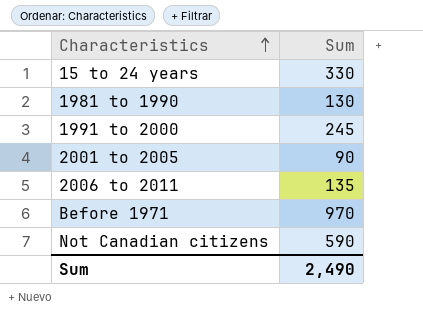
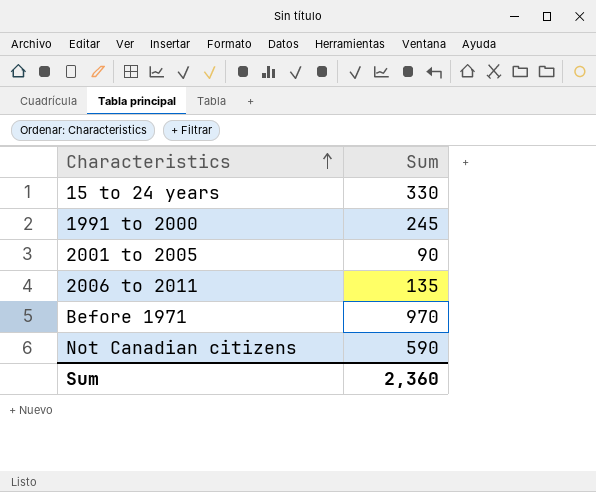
row 1981 to 1990: 130 -> none
Sum | Sum: 2,490 -> 2,360

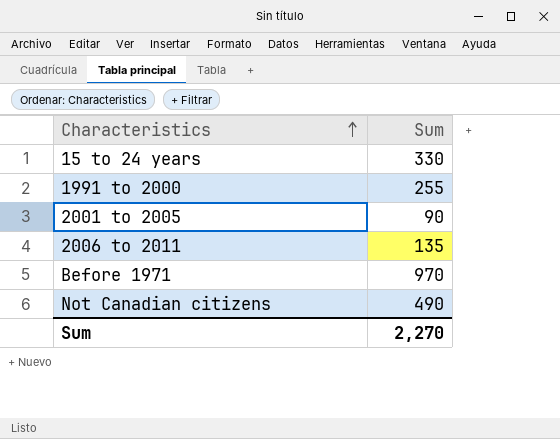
1991 to 2000 | Sum: 245 -> 255
Not Canadian citizens | Sum: 590 -> 490
Sum | Sum: 2,360 -> 2,270

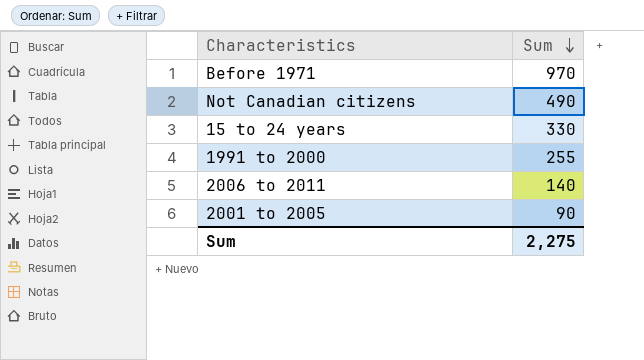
row order: Characteristics ascending -> Sum descending
2006 to 2011 | Sum: 135 -> 140
Sum | Sum: 2,270 -> 2,275

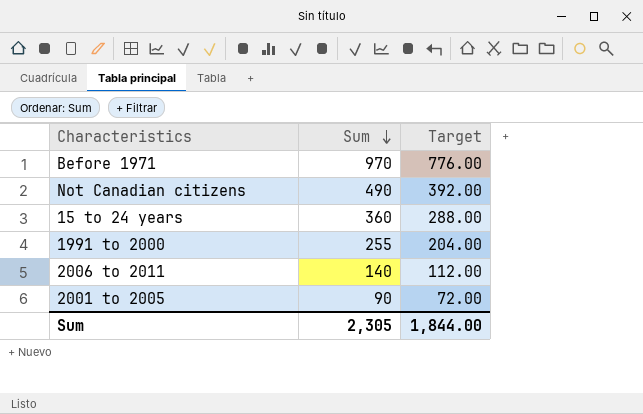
column Target | formula: none -> [Sum] * 0.8
15 to 24 years | Sum: 330 -> 360
Sum | Sum: 2,275 -> 2,305

